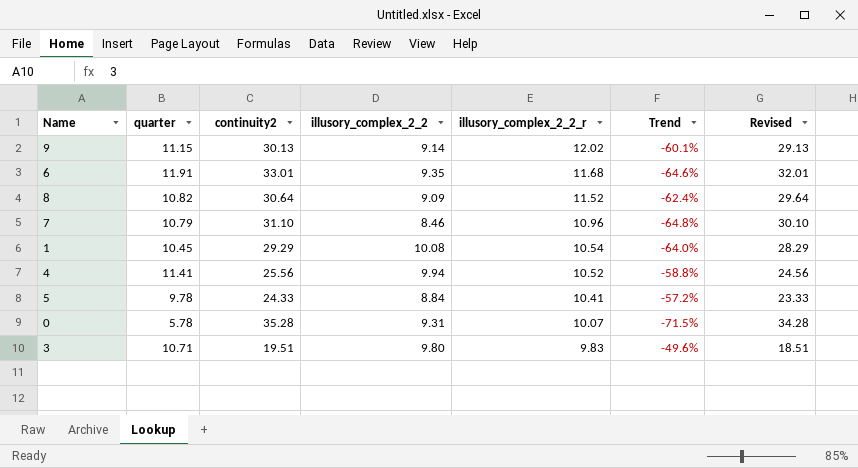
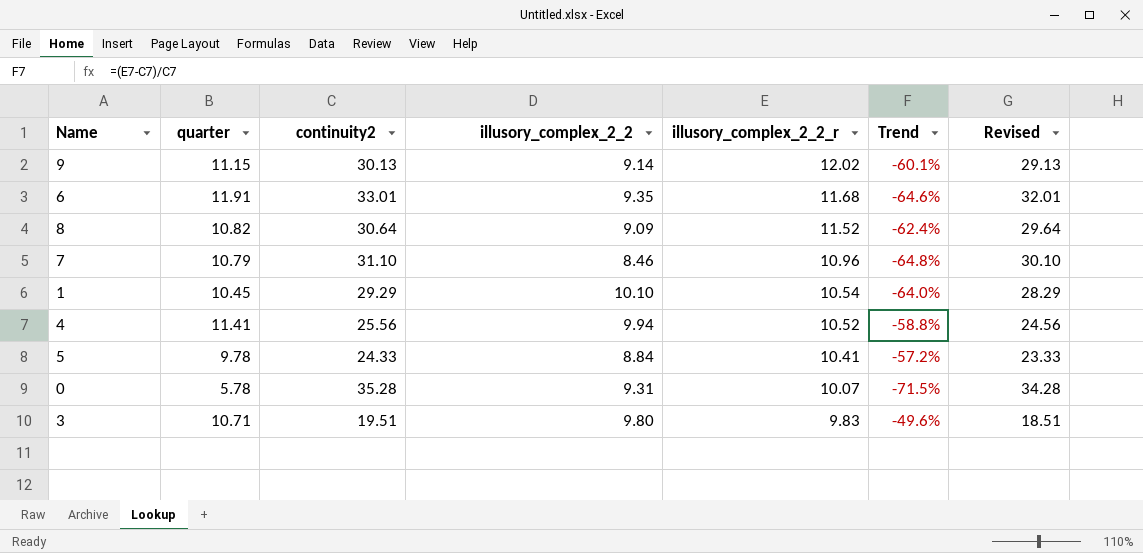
1 | illusory_complex_2_2: 10.08 -> 10.10

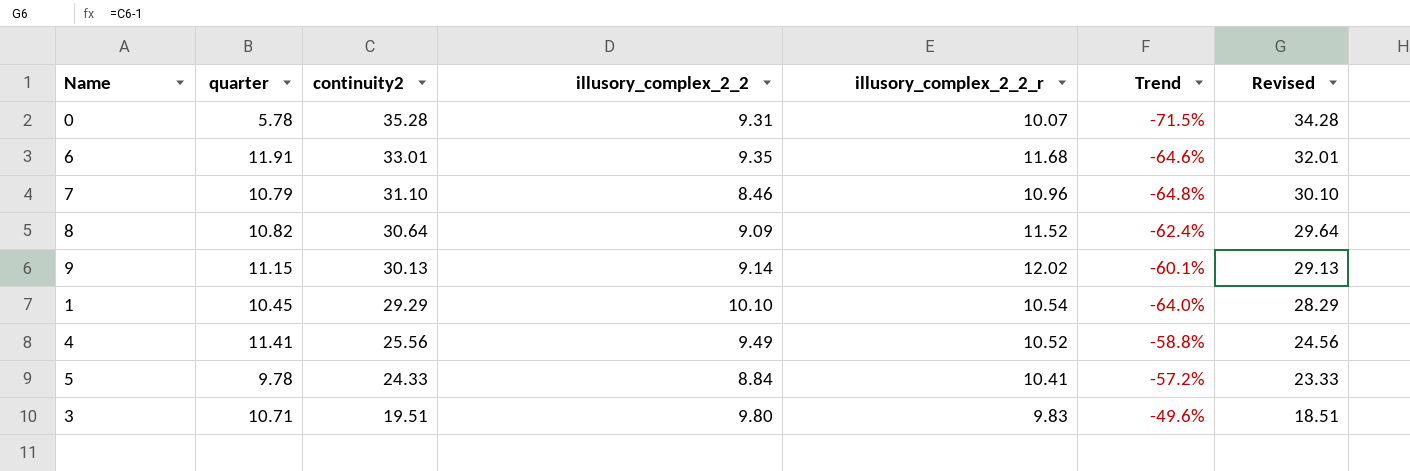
row order: illusory_complex_2_2_r descending -> continuity2 descending
4 | illusory_complex_2_2: 9.94 -> 9.49

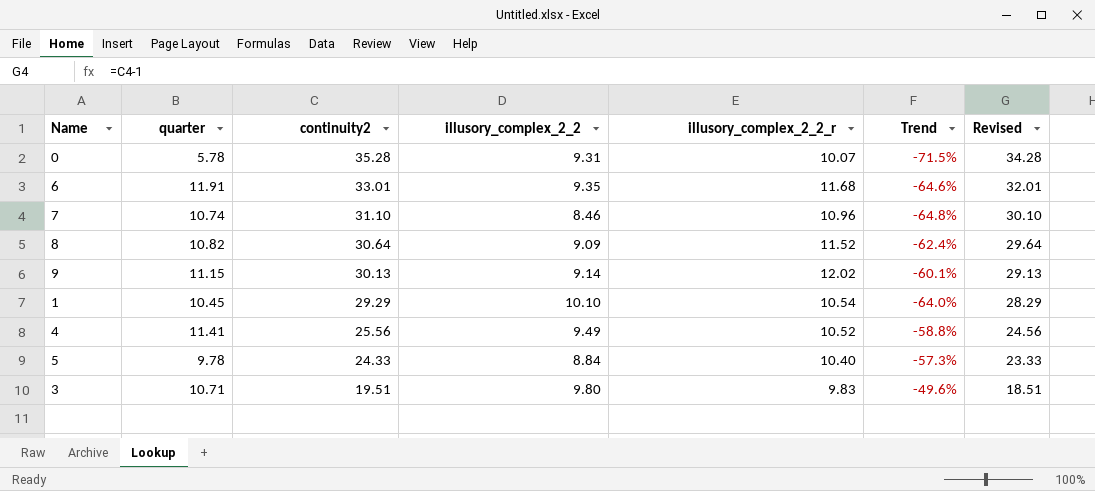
7 | quarter: 10.79 -> 10.74
5 | illusory_complex_2_2_r: 10.41 -> 10.40
5 | Trend: -57.2% -> -57.3%

